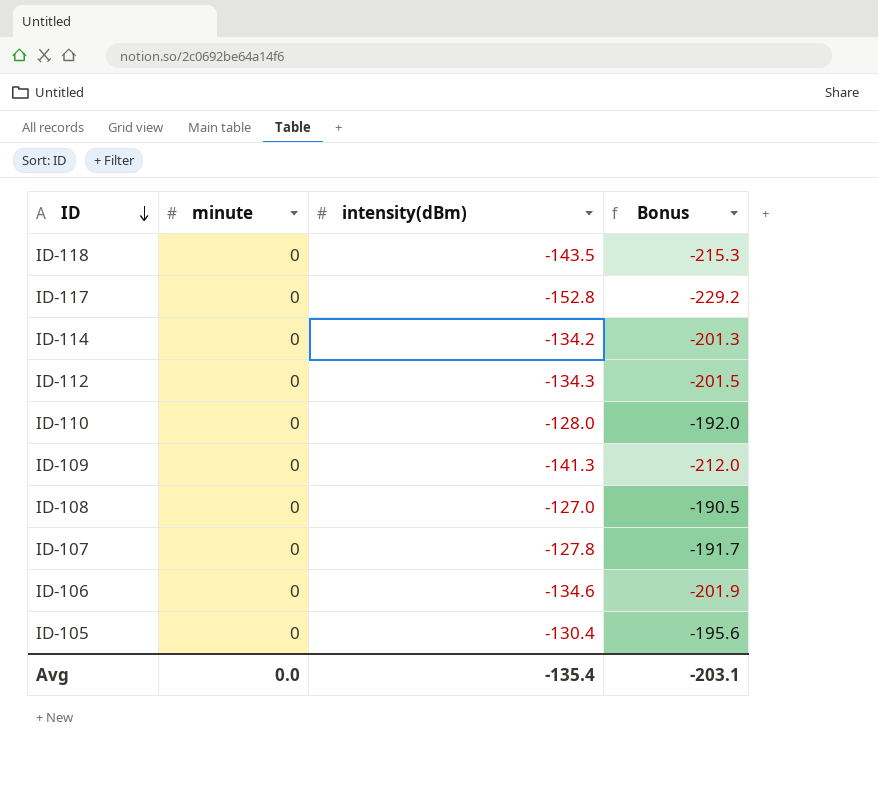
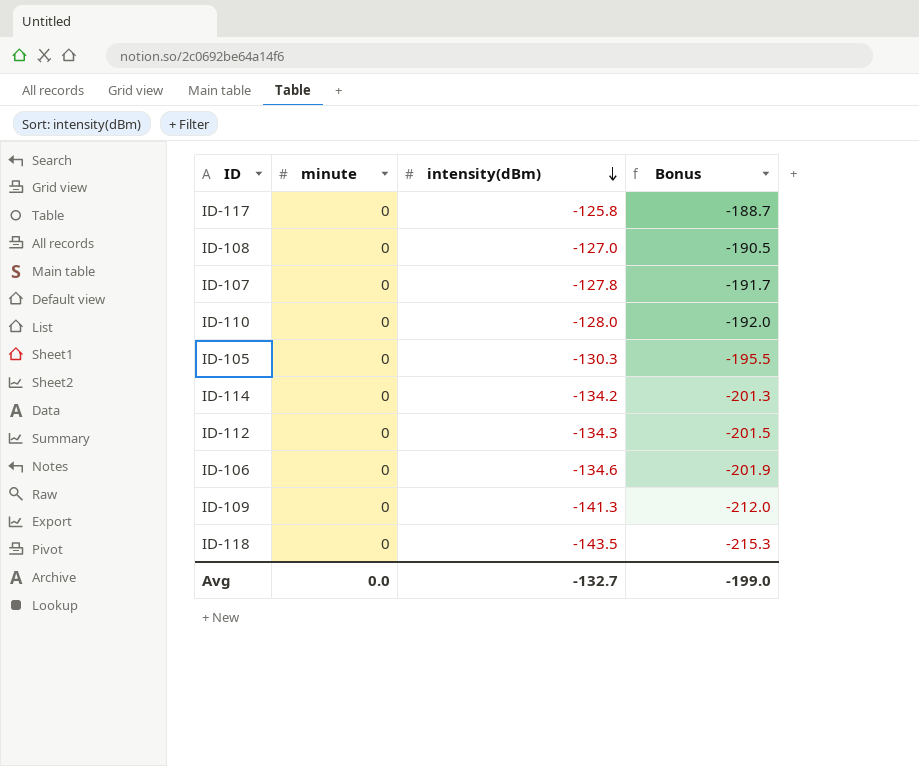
row order: ID descending -> intensity(dBm) descending
ID-117 | intensity(dBm): -152.8 -> -125.8
ID-117 | Bonus: -229.2 -> -188.7
ID-105 | intensity(dBm): -130.4 -> -130.3
ID-105 | Bonus: -195.6 -> -195.5
Avg | intensity(dBm): -135.4 -> -132.7
Avg | Bonus: -203.1 -> -199.0

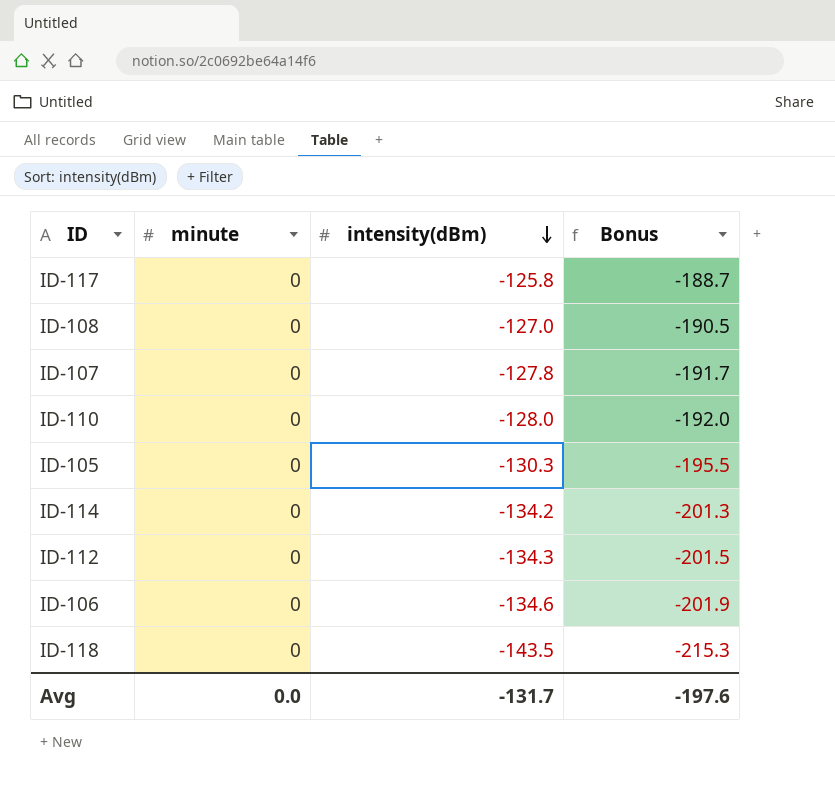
row ID-109: 0 | -141.3 | -212.0 -> none
Avg | intensity(dBm): -132.7 -> -131.7
Avg | Bonus: -199.0 -> -197.6

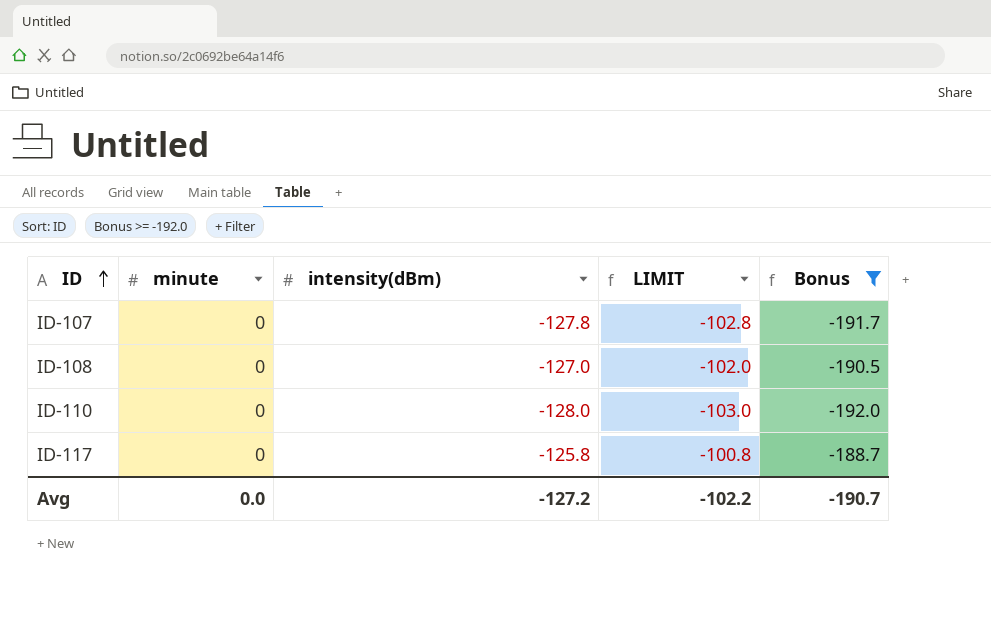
filter: none -> Bonus >= -192.0
row order: intensity(dBm) descending -> ID ascending
column LIMIT | formula: none -> [intensity(dBm)] + 25
Avg | intensity(dBm): -131.7 -> -127.2
Avg | Bonus: -197.6 -> -190.7

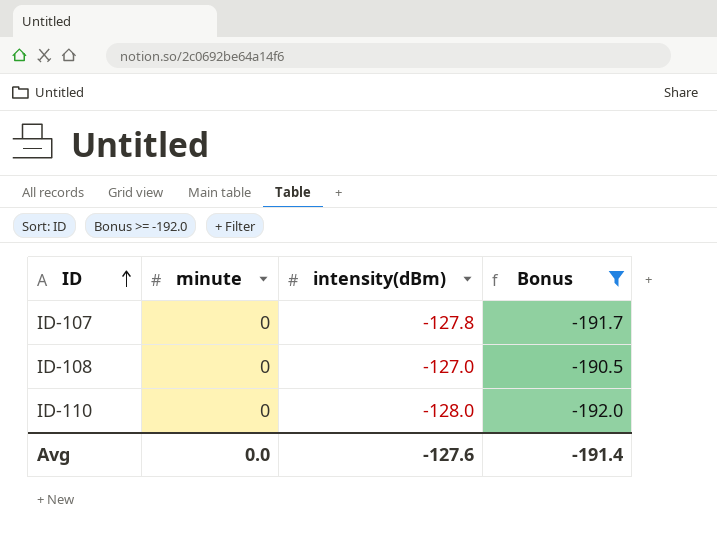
column LIMIT | formula: [intensity(dBm)] + 25 -> none
row ID-117: 0 | -125.8 | -100.8 | -188.7 -> none
Avg | intensity(dBm): -127.2 -> -127.6
Avg | Bonus: -190.7 -> -191.4

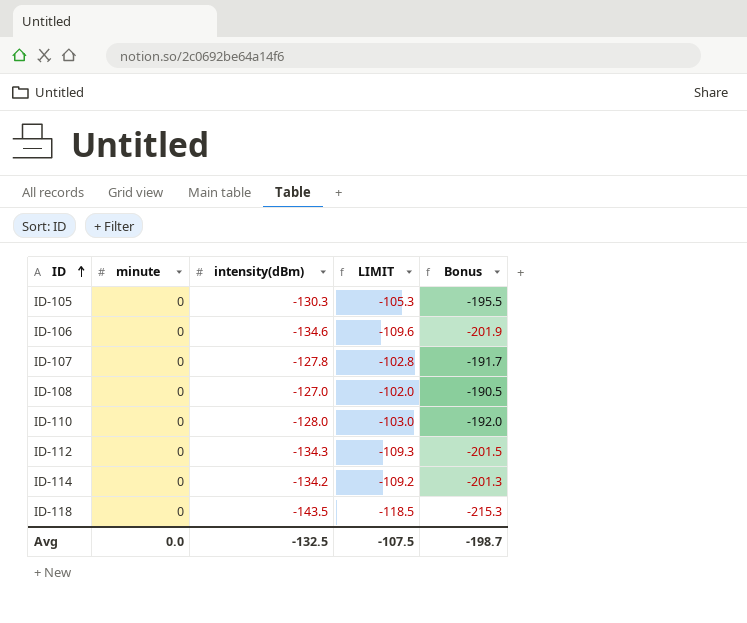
filter: Bonus >= -192.0 -> none
column LIMIT | formula: none -> [intensity(dBm)] + 25
Avg | intensity(dBm): -127.6 -> -132.5
Avg | Bonus: -191.4 -> -198.7

